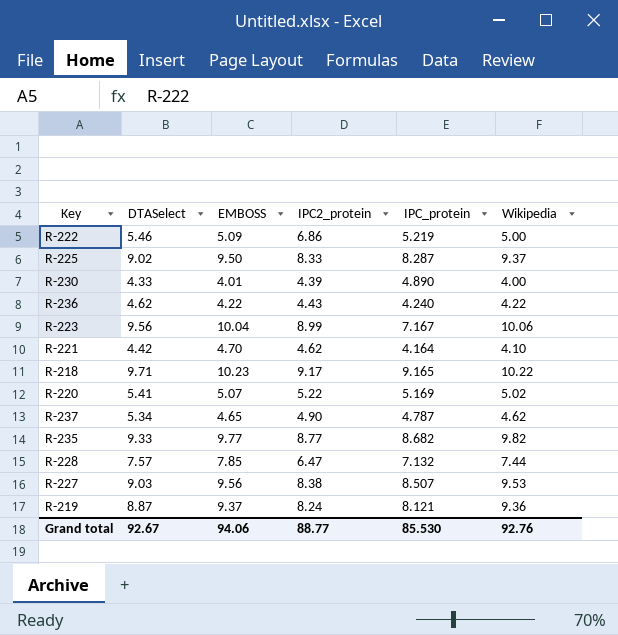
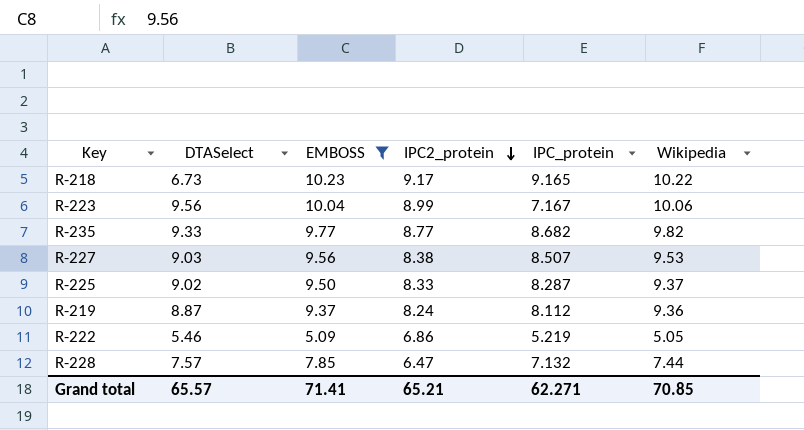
filter: none -> EMBOSS >= 5.09
row order: none -> IPC2_protein descending
R-218 | DTASelect: 9.71 -> 6.73
R-219 | IPC_protein: 8.121 -> 8.112
R-222 | Wikipedia: 5.00 -> 5.05
Grand total | DTASelect: 92.67 -> 65.57
Grand total | EMBOSS: 94.06 -> 71.41
Grand total | IPC2_protein: 88.77 -> 65.21
Grand total | IPC_protein: 85.530 -> 62.271
Grand total | Wikipedia: 92.76 -> 70.85

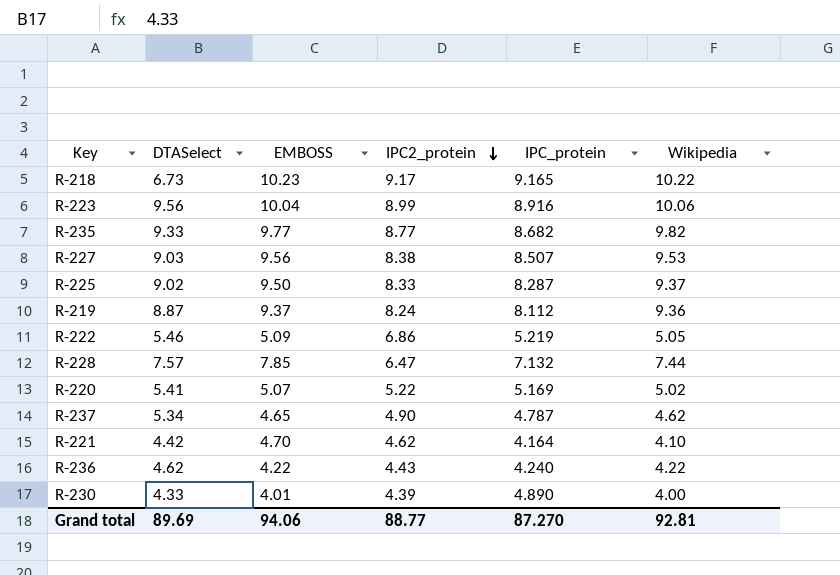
filter: EMBOSS >= 5.09 -> none
R-223 | IPC_protein: 7.167 -> 8.916
Grand total | DTASelect: 65.57 -> 89.69
Grand total | EMBOSS: 71.41 -> 94.06
Grand total | IPC2_protein: 65.21 -> 88.77
Grand total | IPC_protein: 62.271 -> 87.270
Grand total | Wikipedia: 70.85 -> 92.81

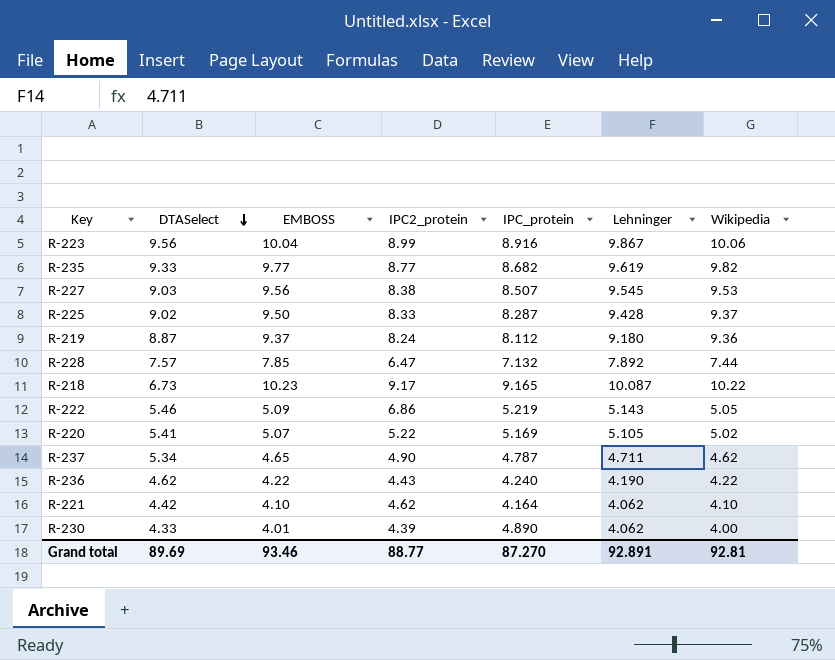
row order: IPC2_protein descending -> DTASelect descending
column Lehninger | position: none -> 6
R-221 | EMBOSS: 4.70 -> 4.10
Grand total | EMBOSS: 94.06 -> 93.46

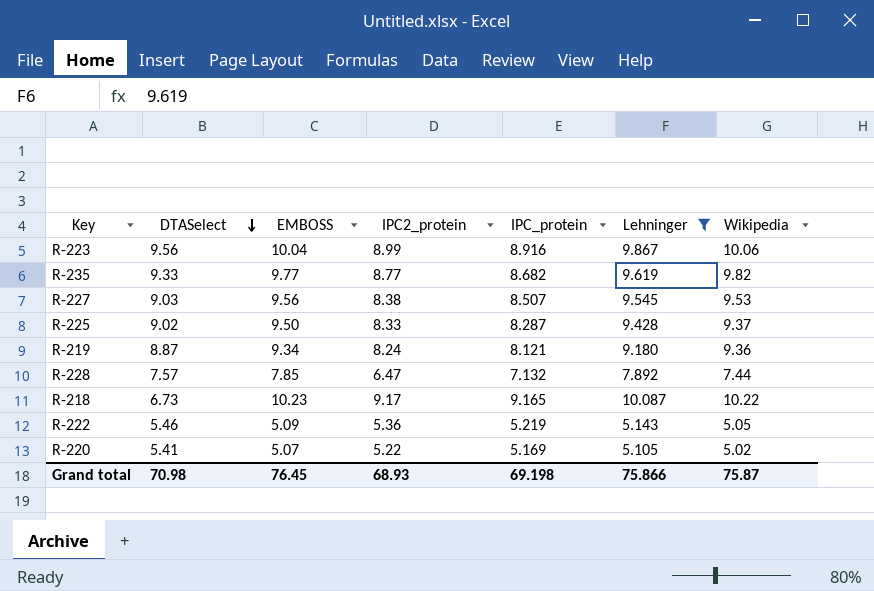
filter: none -> Lehninger >= 5.105
R-219 | EMBOSS: 9.37 -> 9.34
R-219 | IPC_protein: 8.112 -> 8.121
R-222 | IPC2_protein: 6.86 -> 5.36
Grand total | DTASelect: 89.69 -> 70.98
Grand total | EMBOSS: 93.46 -> 76.45
Grand total | IPC2_protein: 88.77 -> 68.93
Grand total | IPC_protein: 87.270 -> 69.198
Grand total | Lehninger: 92.891 -> 75.866
Grand total | Wikipedia: 92.81 -> 75.87

